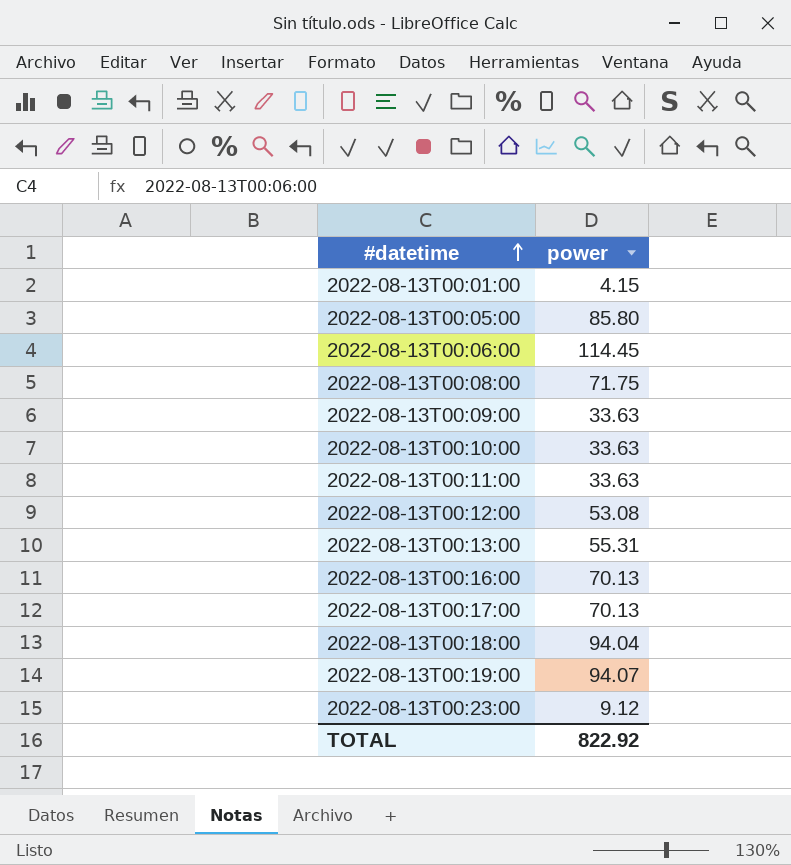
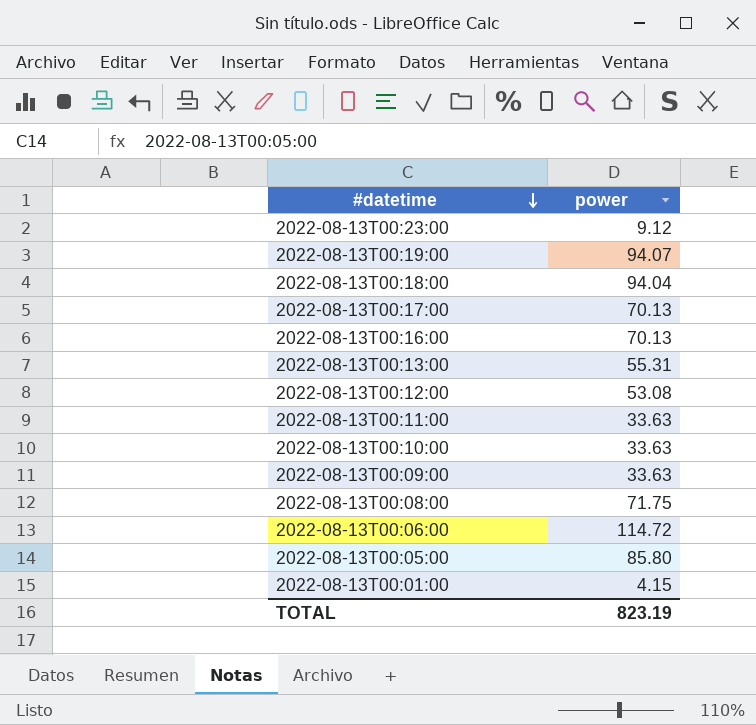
row order: #datetime ascending -> #datetime descending
2022-08-13T00:06:00 | power: 114.45 -> 114.72
TOTAL | power: 822.92 -> 823.19

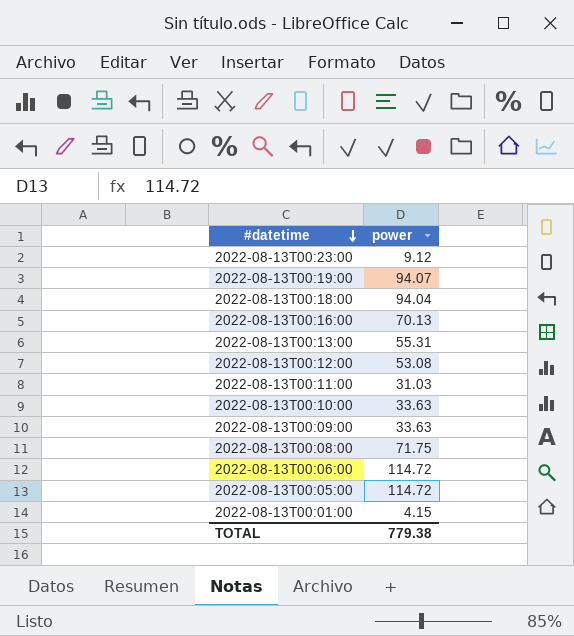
row 2022-08-13T00:17:00: 70.13 -> none
2022-08-13T00:11:00 | power: 33.63 -> 31.03
2022-08-13T00:05:00 | power: 85.80 -> 114.72
TOTAL | power: 823.19 -> 779.38

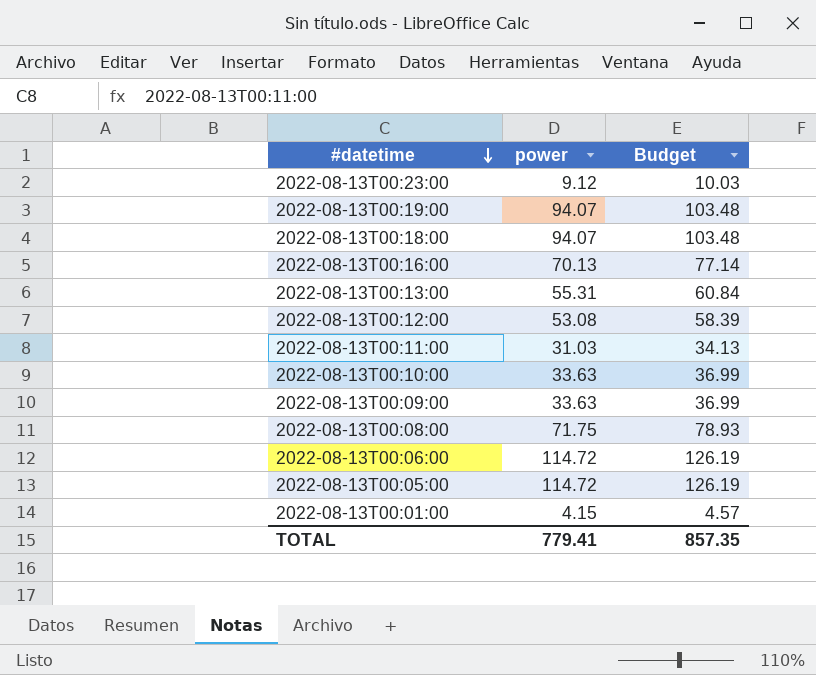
column Budget | formula: none -> [power] * 1.1
2022-08-13T00:18:00 | power: 94.04 -> 94.07
TOTAL | power: 779.38 -> 779.41

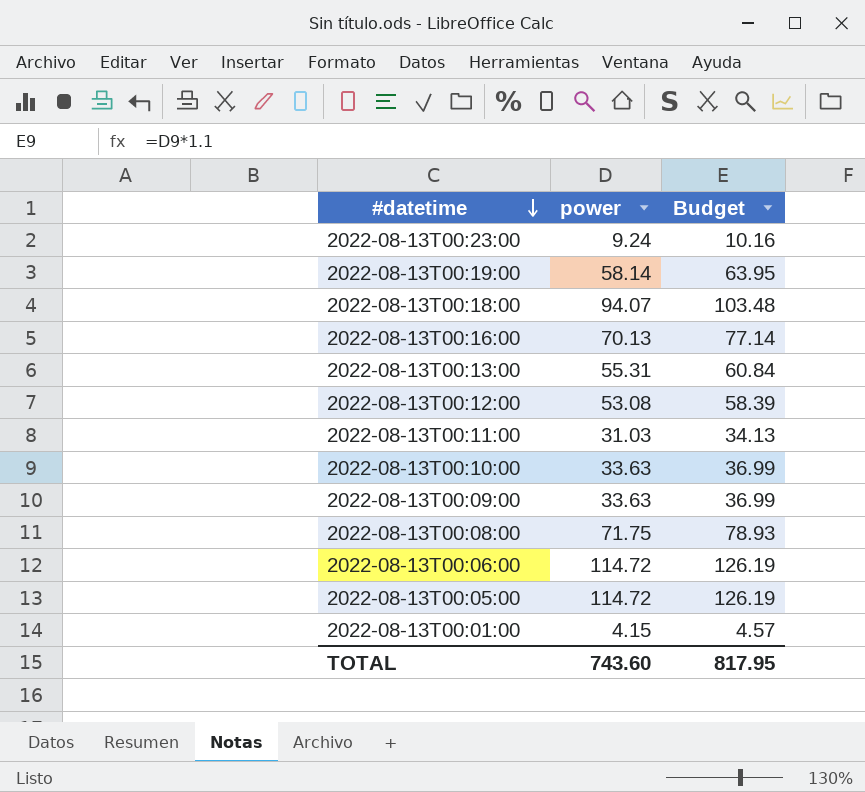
2022-08-13T00:23:00 | power: 9.12 -> 9.24
2022-08-13T00:23:00 | Budget: 10.03 -> 10.16
2022-08-13T00:19:00 | power: 94.07 -> 58.14
2022-08-13T00:19:00 | Budget: 103.48 -> 63.95
TOTAL | power: 779.41 -> 743.60
TOTAL | Budget: 857.35 -> 817.95

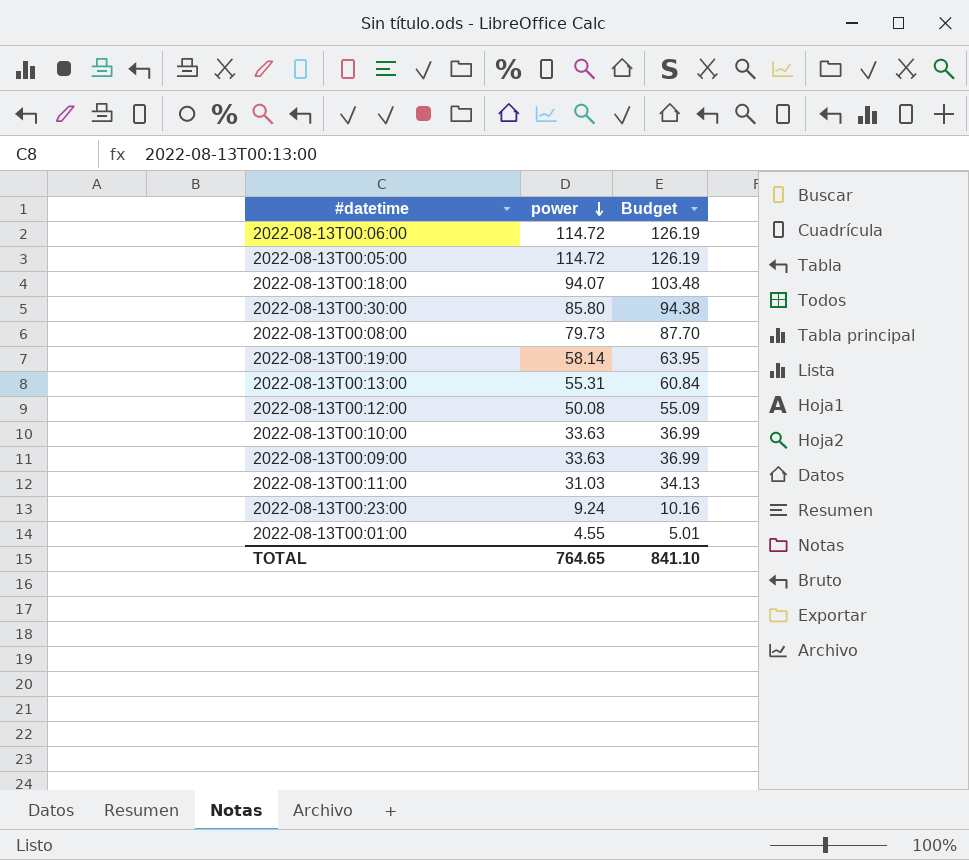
row order: #datetime descending -> power descending
row 2022-08-13T00:16:00: 70.13 | 77.14 -> none
row 2022-08-13T00:30:00: none -> 85.80 | 94.38
2022-08-13T00:08:00 | power: 71.75 -> 79.73
2022-08-13T00:08:00 | Budget: 78.93 -> 87.70
2022-08-13T00:12:00 | power: 53.08 -> 50.08
2022-08-13T00:12:00 | Budget: 58.39 -> 55.09
2022-08-13T00:01:00 | power: 4.15 -> 4.55
2022-08-13T00:01:00 | Budget: 4.57 -> 5.01
TOTAL | power: 743.60 -> 764.65
TOTAL | Budget: 817.95 -> 841.10

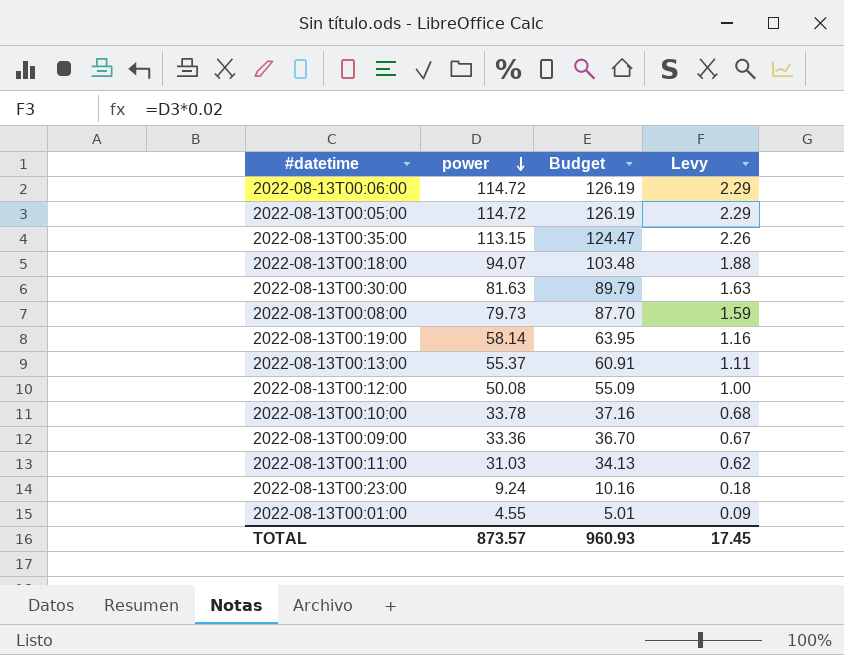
column Levy | formula: none -> [power] * 0.02
row 2022-08-13T00:35:00: none -> 113.15 | 124.47 | 2.26
2022-08-13T00:30:00 | power: 85.80 -> 81.63
2022-08-13T00:30:00 | Budget: 94.38 -> 89.79
2022-08-13T00:13:00 | power: 55.31 -> 55.37
2022-08-13T00:13:00 | Budget: 60.84 -> 60.91
2022-08-13T00:10:00 | power: 33.63 -> 33.78
2022-08-13T00:10:00 | Budget: 36.99 -> 37.16
2022-08-13T00:09:00 | power: 33.63 -> 33.36
2022-08-13T00:09:00 | Budget: 36.99 -> 36.70
TOTAL | power: 764.65 -> 873.57
TOTAL | Budget: 841.10 -> 960.93

